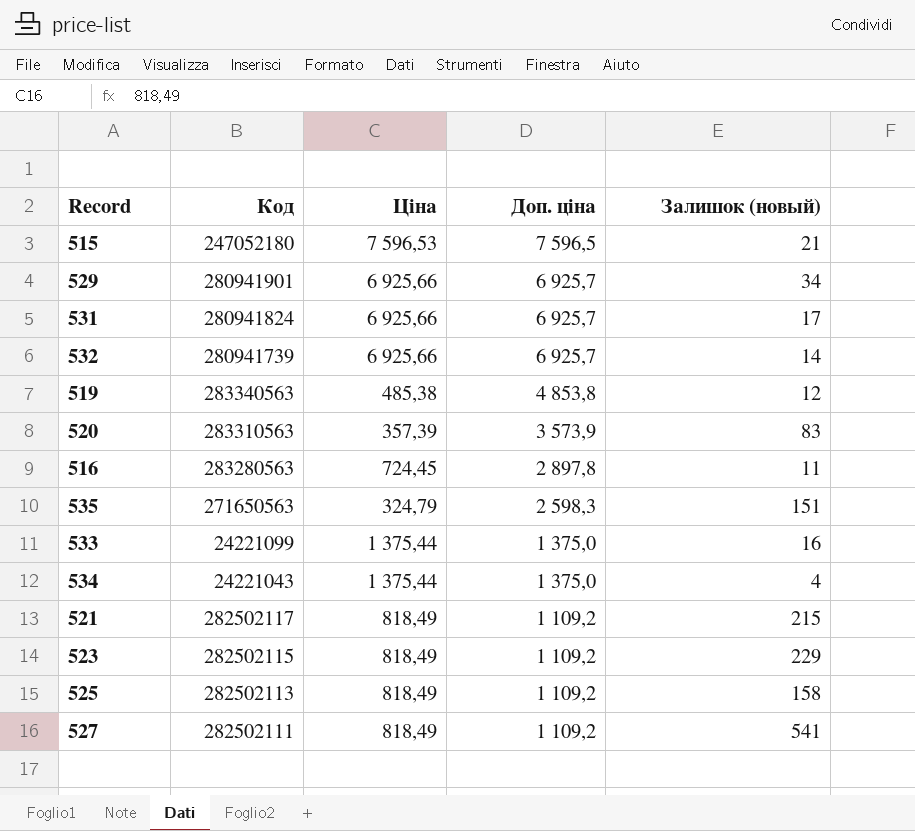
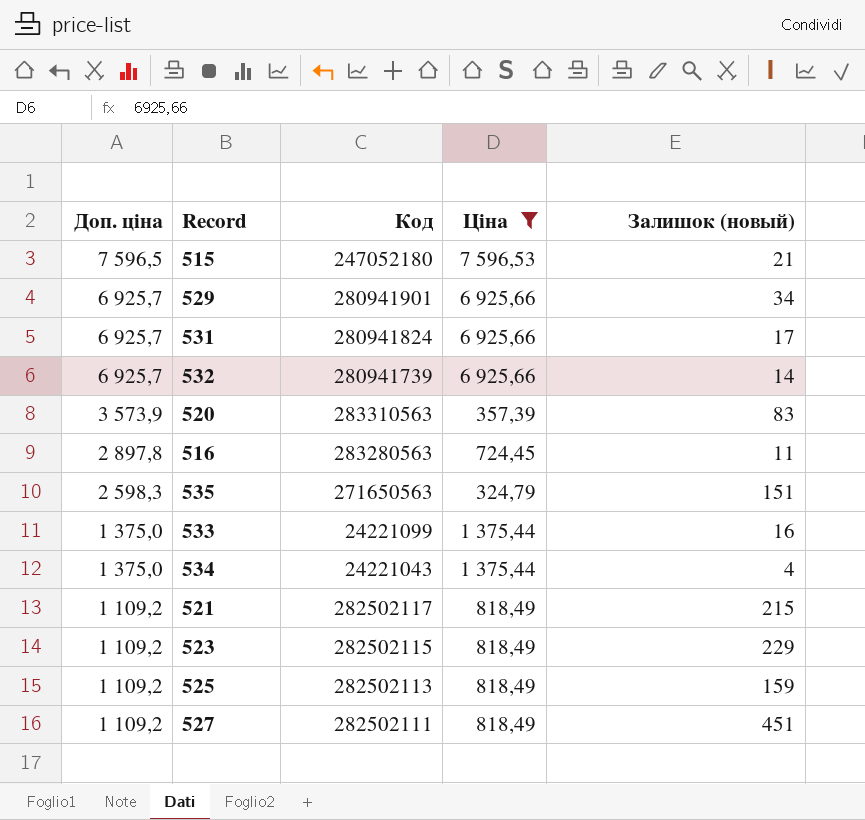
filter: none -> Ціна != 485,38
column Доп. ціна | position: 4 -> 1
525 | Залишок (новый): 158 -> 159
527 | Залишок (новый): 541 -> 451

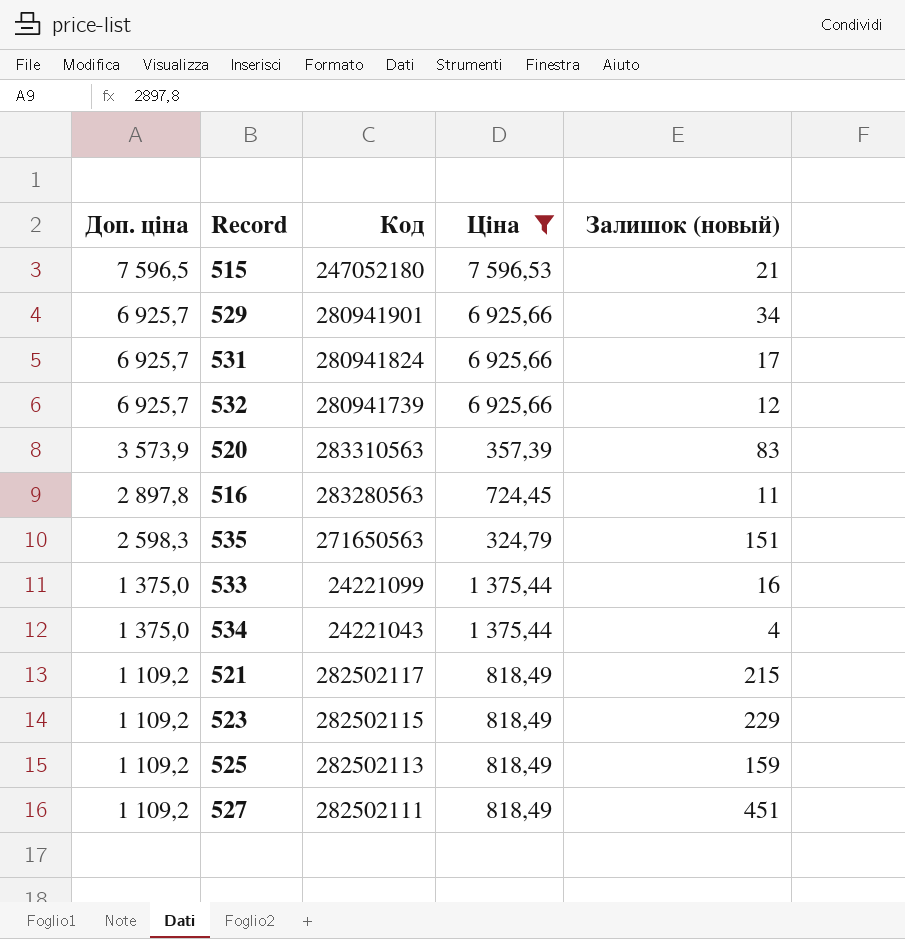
532 | Залишок (новый): 14 -> 12

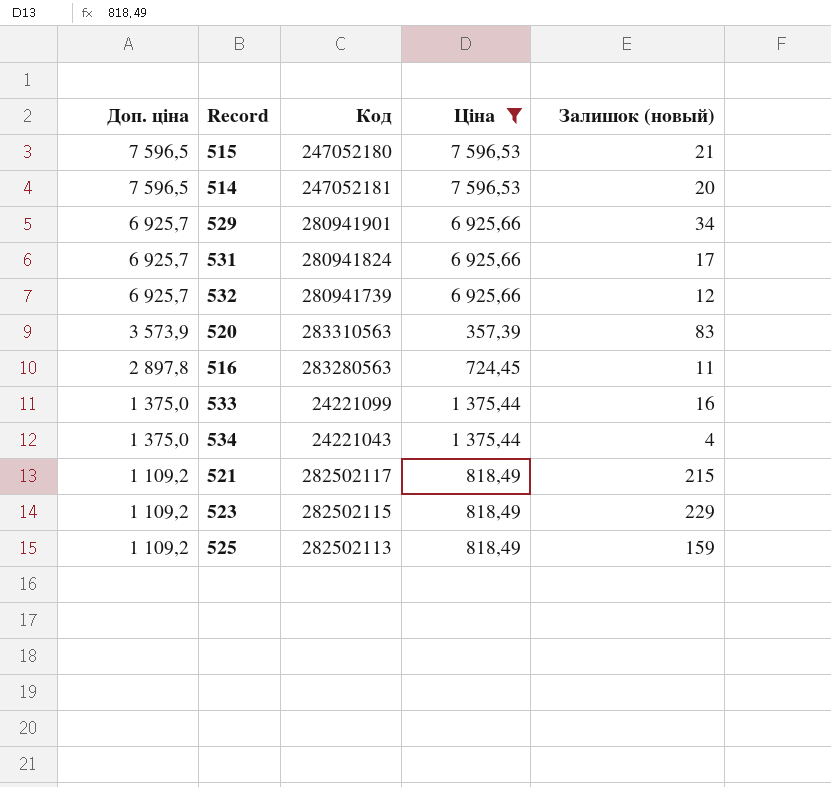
row 535: 2 598,3 | 271650563 | 324,79 | 151 -> none
row 527: 1 109,2 | 282502111 | 818,49 | 451 -> none
row 514: none -> 7 596,5 | 247052181 | 7 596,53 | 20

